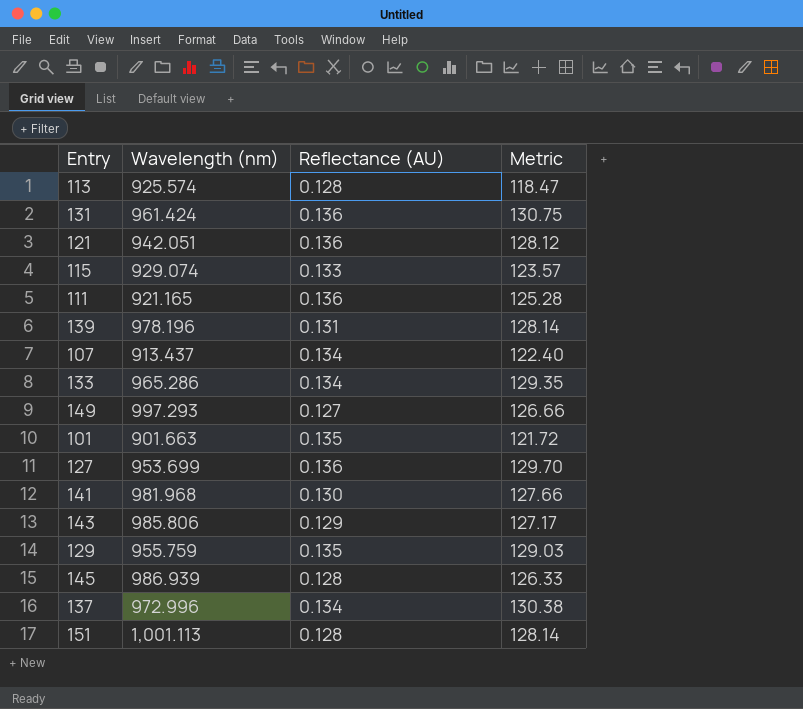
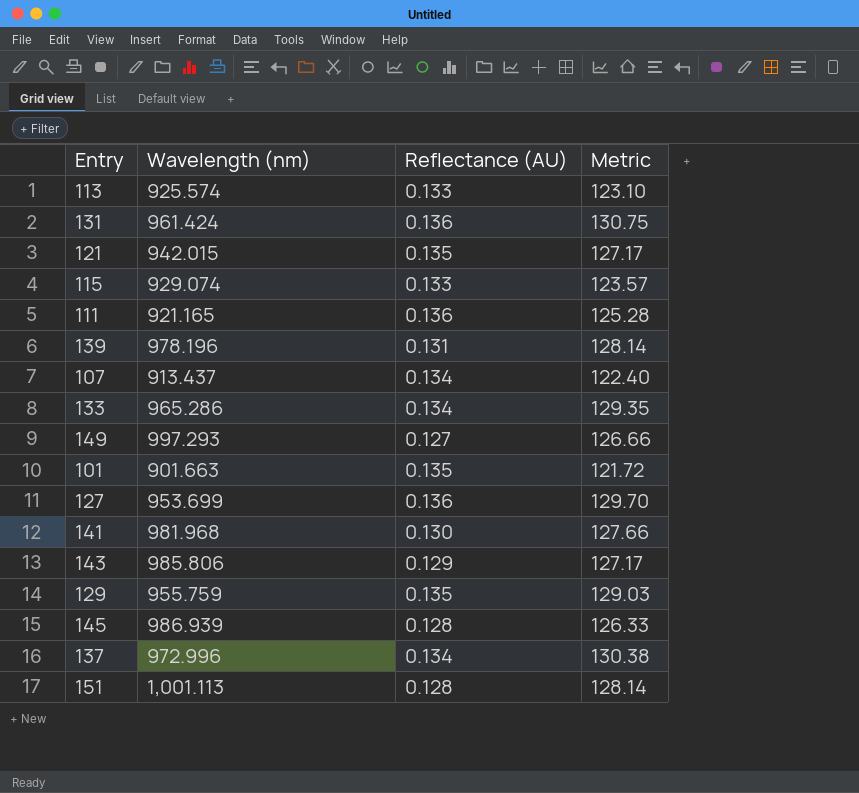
113 | Reflectance (AU): 0.128 -> 0.133
113 | Metric: 118.47 -> 123.10
121 | Wavelength (nm): 942.051 -> 942.015
121 | Reflectance (AU): 0.136 -> 0.135
121 | Metric: 128.12 -> 127.17

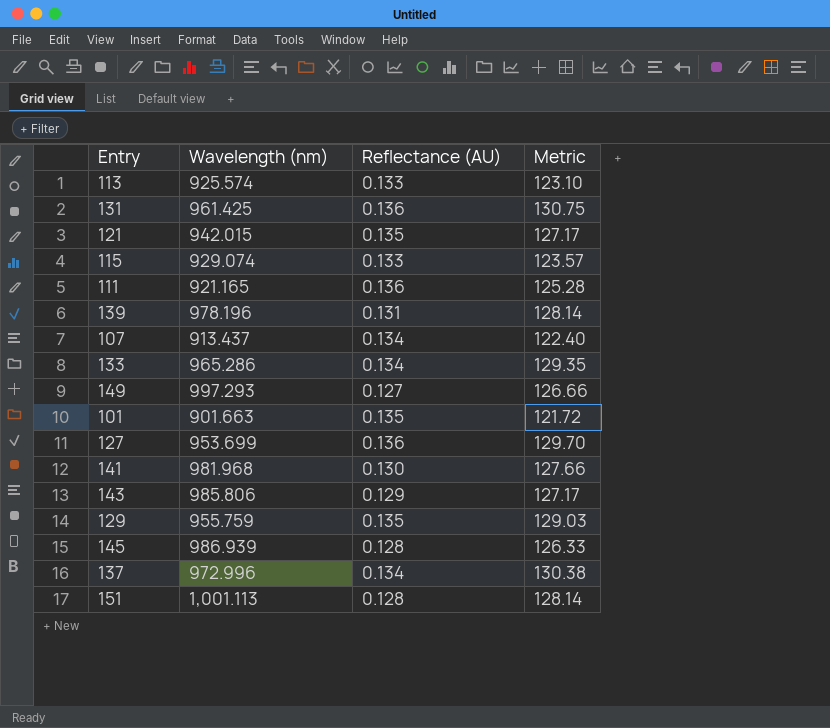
131 | Wavelength (nm): 961.424 -> 961.425

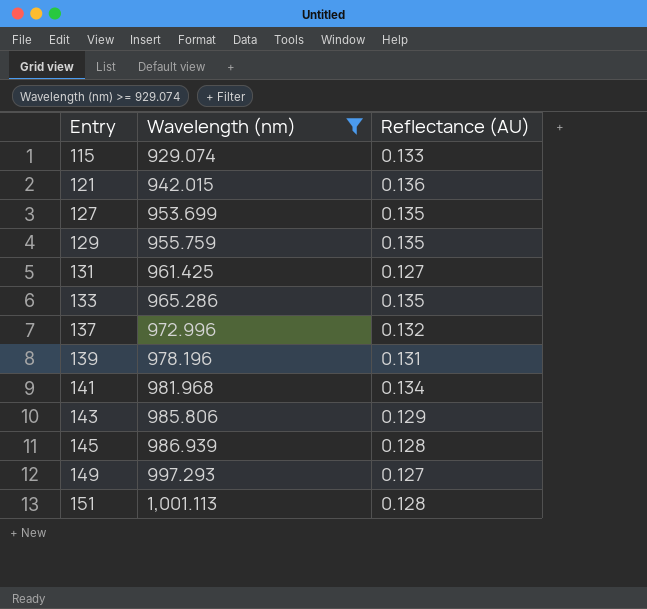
filter: none -> Wavelength (nm) >= 929.074
row order: none -> Entry ascending
column Metric | formula: [Wavelength (nm)] * [Reflectance (AU)] -> none
121 | Reflectance (AU): 0.135 -> 0.136
127 | Reflectance (AU): 0.136 -> 0.135
131 | Reflectance (AU): 0.136 -> 0.127
133 | Reflectance (AU): 0.134 -> 0.135
137 | Reflectance (AU): 0.134 -> 0.132
141 | Reflectance (AU): 0.130 -> 0.134

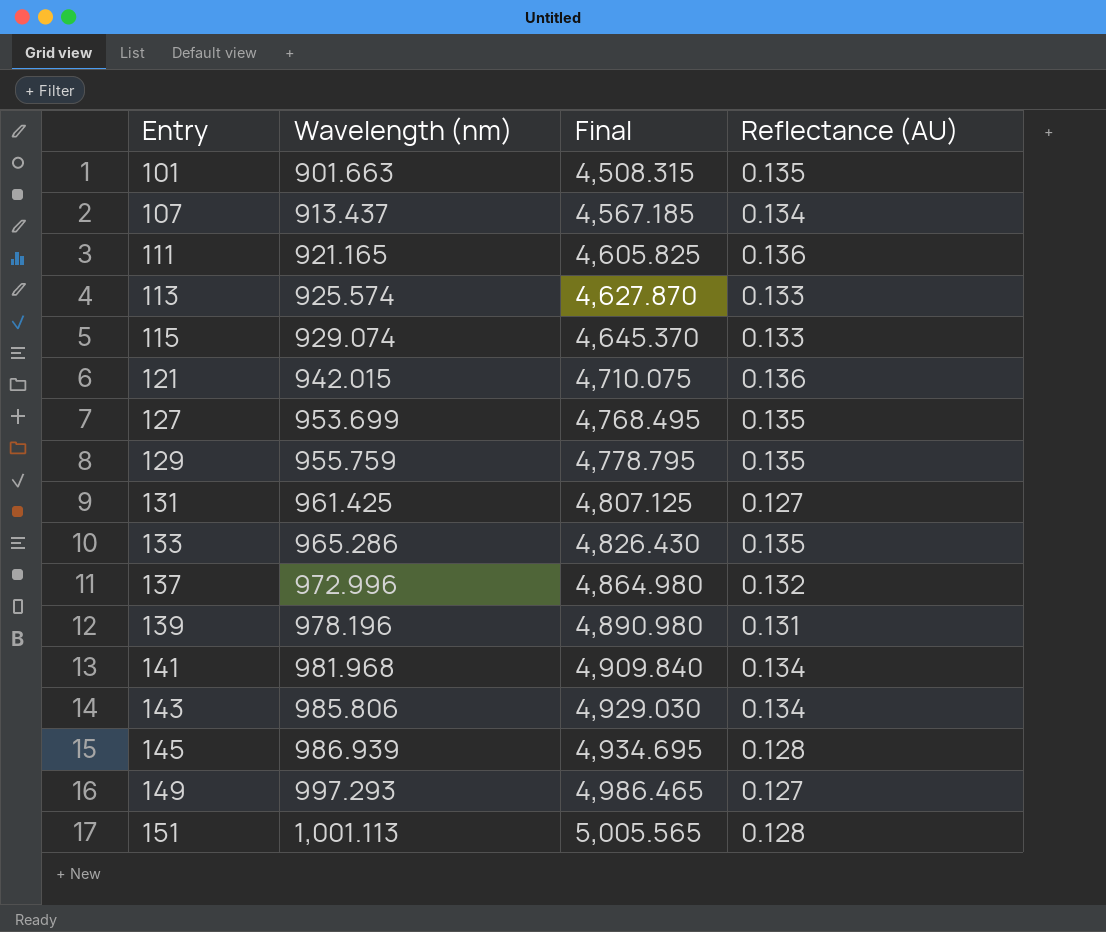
filter: Wavelength (nm) >= 929.074 -> none
column Final | formula: none -> [Wavelength (nm)] * 5
143 | Reflectance (AU): 0.129 -> 0.134

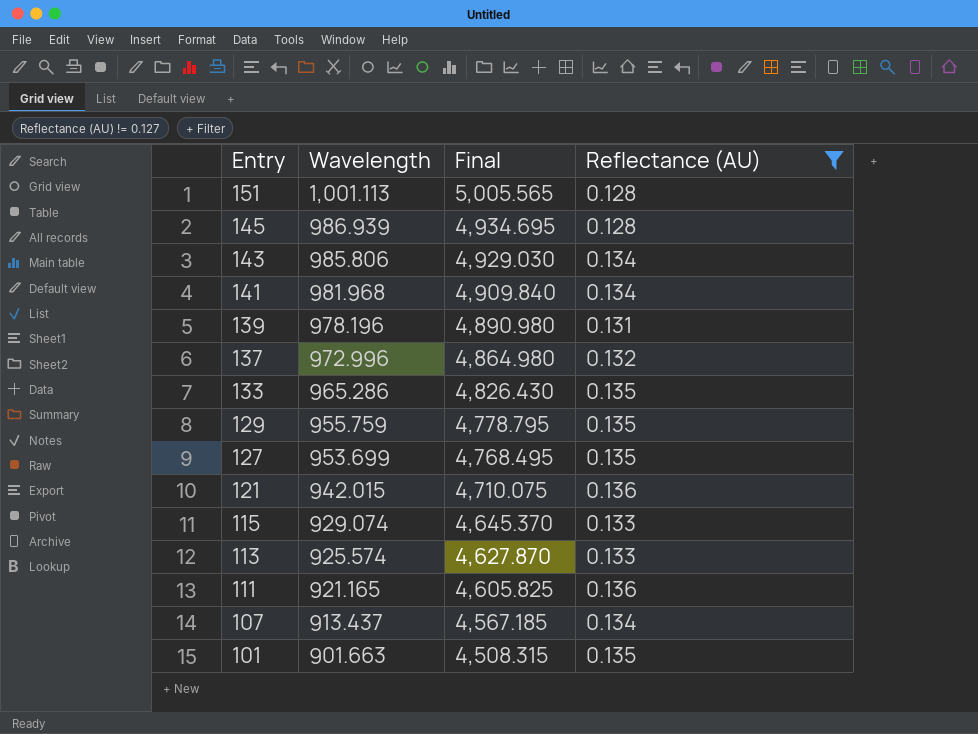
filter: none -> Reflectance (AU) != 0.127
row order: Entry ascending -> Entry descending
column name: Wavelength (nm) -> Wavelength

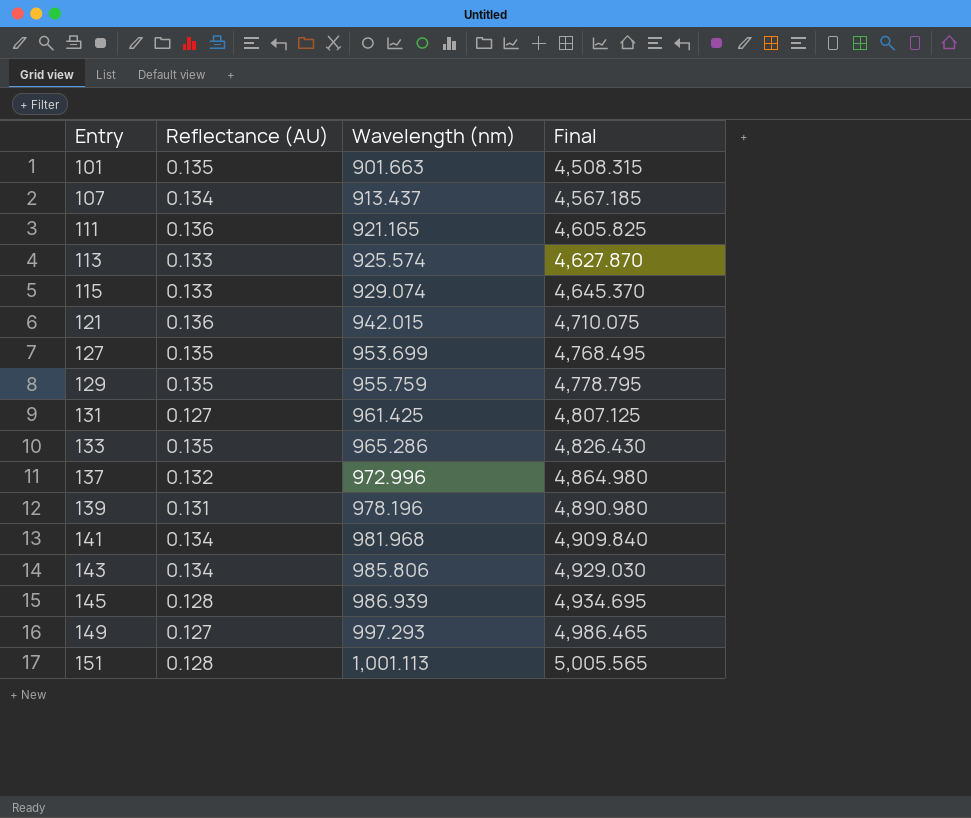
filter: Reflectance (AU) != 0.127 -> none
row order: Entry descending -> Entry ascending
column Reflectance (AU) | position: 4 -> 2
column name: Wavelength -> Wavelength (nm)

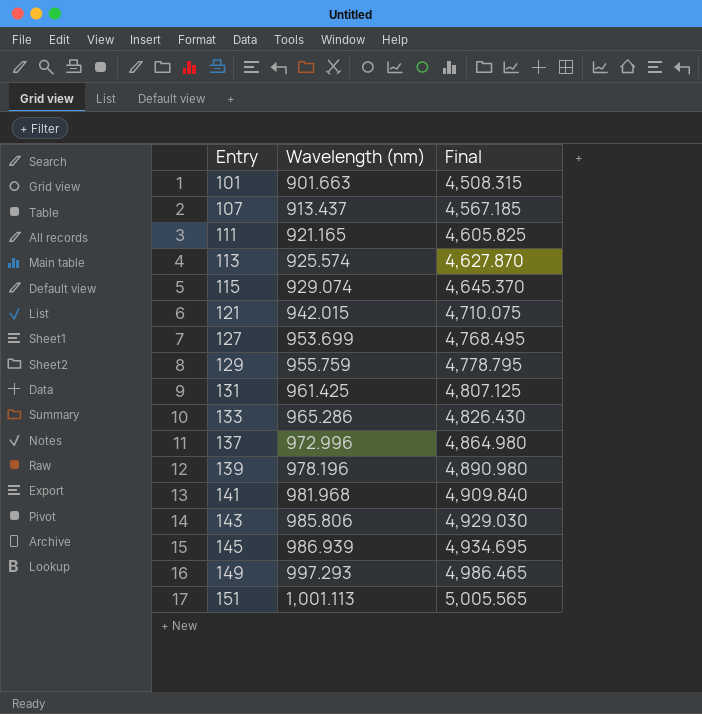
column Reflectance (AU) | position: 2 -> none

